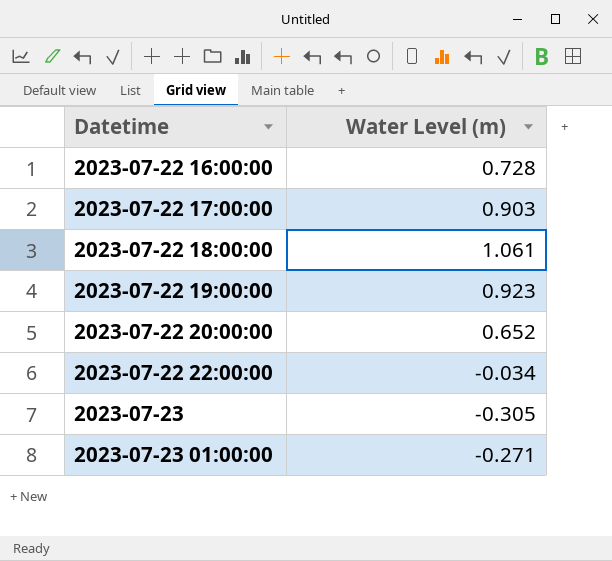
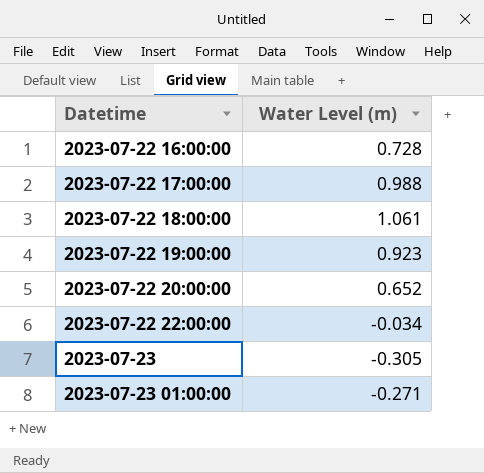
2023-07-22 17:00:00 | Water Level (m): 0.903 -> 0.988

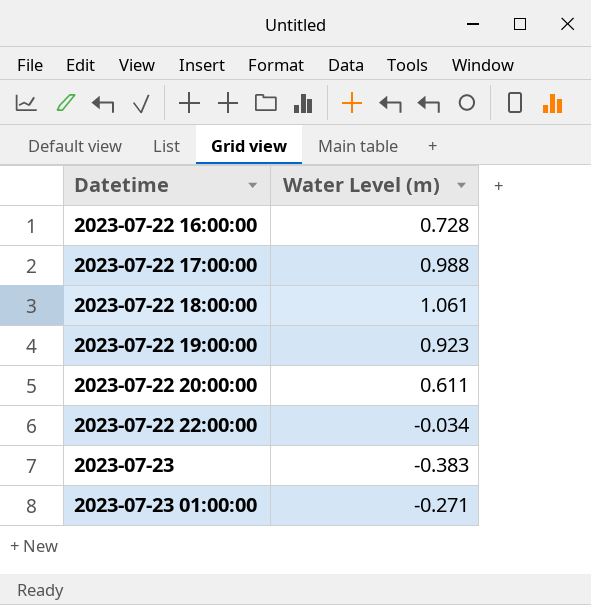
2023-07-22 20:00:00 | Water Level (m): 0.652 -> 0.611
2023-07-23 | Water Level (m): -0.305 -> -0.383

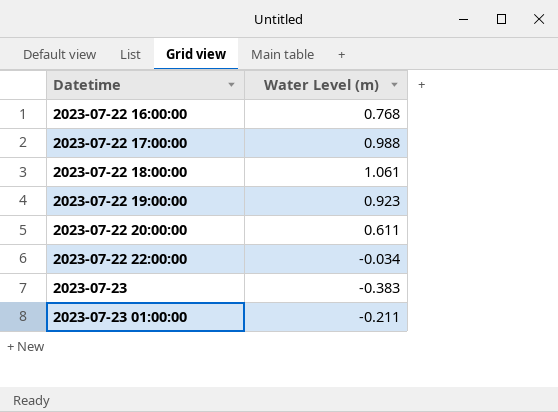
2023-07-22 16:00:00 | Water Level (m): 0.728 -> 0.768
2023-07-23 01:00:00 | Water Level (m): -0.271 -> -0.211

